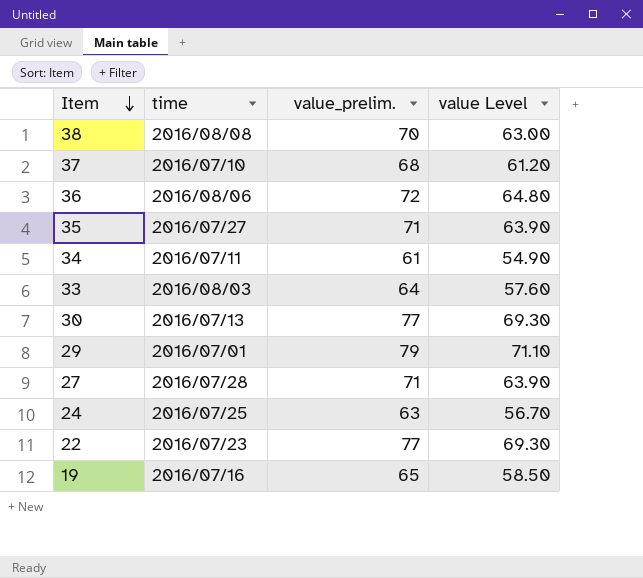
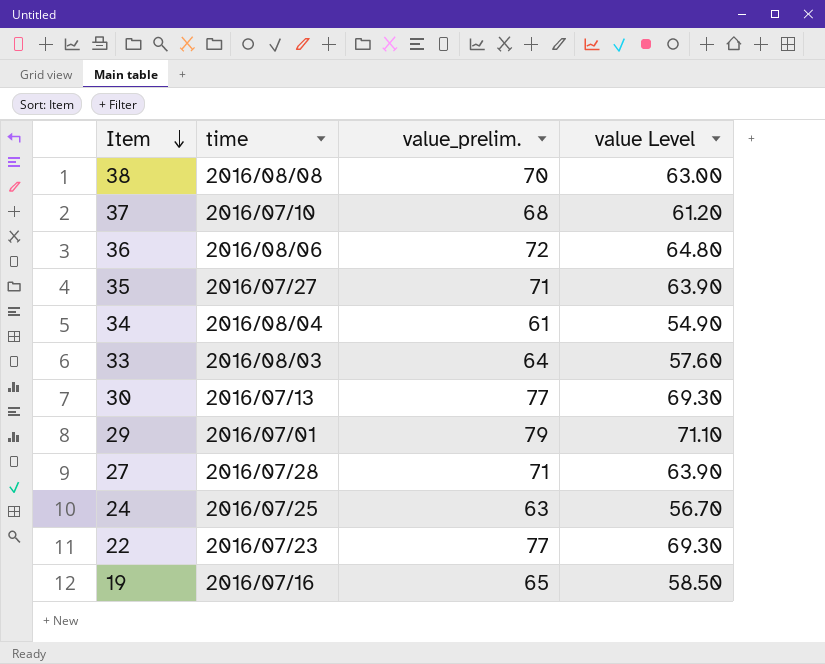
34 | time: 2016/07/11 -> 2016/08/04

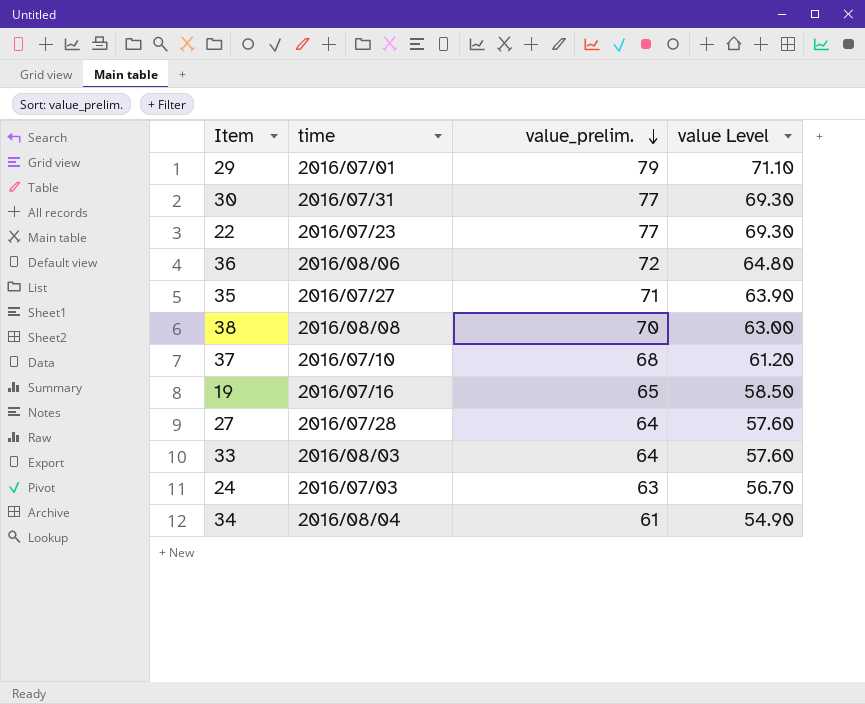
row order: Item descending -> value_prelim. descending
30 | time: 2016/07/13 -> 2016/07/31
27 | value_prelim.: 71 -> 64
27 | value Level: 63.90 -> 57.60
24 | time: 2016/07/25 -> 2016/07/03

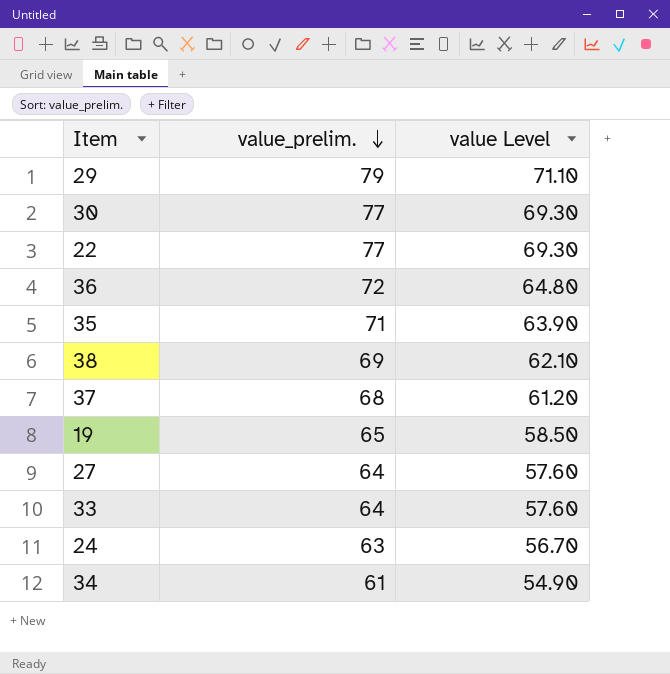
column time | position: 2 -> none
38 | value_prelim.: 70 -> 69
38 | value Level: 63.00 -> 62.10

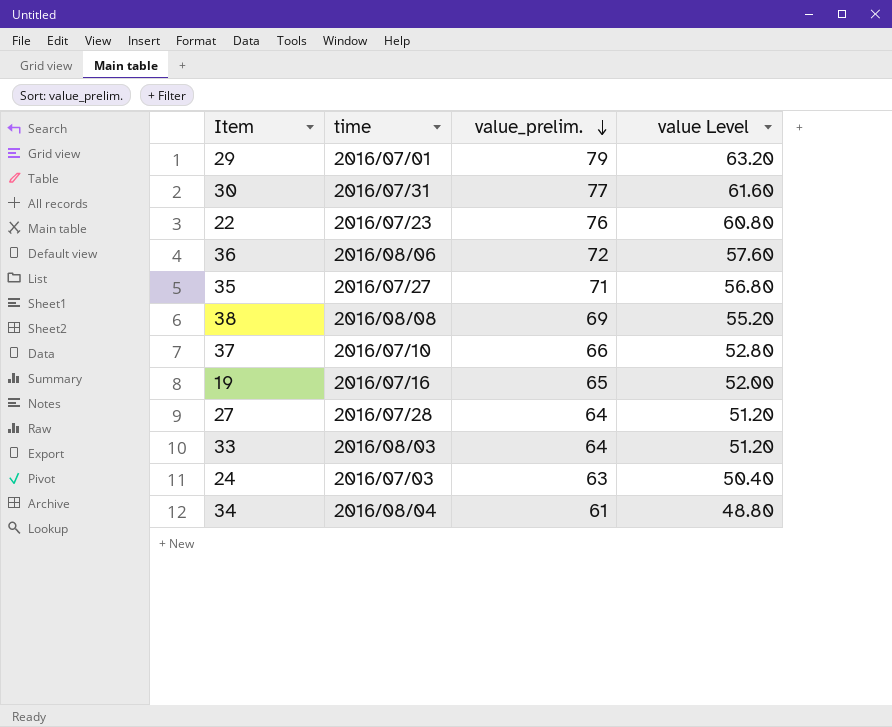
column time | position: none -> 2
column value Level | formula: [value_prelim.] * 0.9 -> [value_prelim.] * 0.8
22 | value_prelim.: 77 -> 76
37 | value_prelim.: 68 -> 66

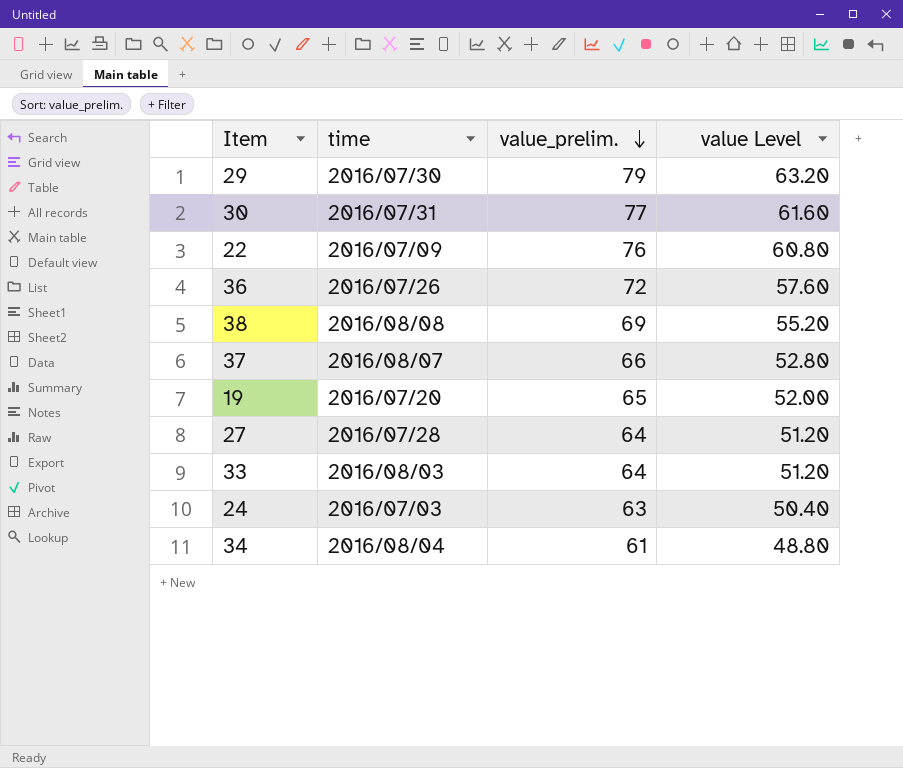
row 35: 2016/07/27 | 71 | 56.80 -> none
29 | time: 2016/07/01 -> 2016/07/30
22 | time: 2016/07/23 -> 2016/07/09
36 | time: 2016/08/06 -> 2016/07/26
37 | time: 2016/07/10 -> 2016/08/07
19 | time: 2016/07/16 -> 2016/07/20

